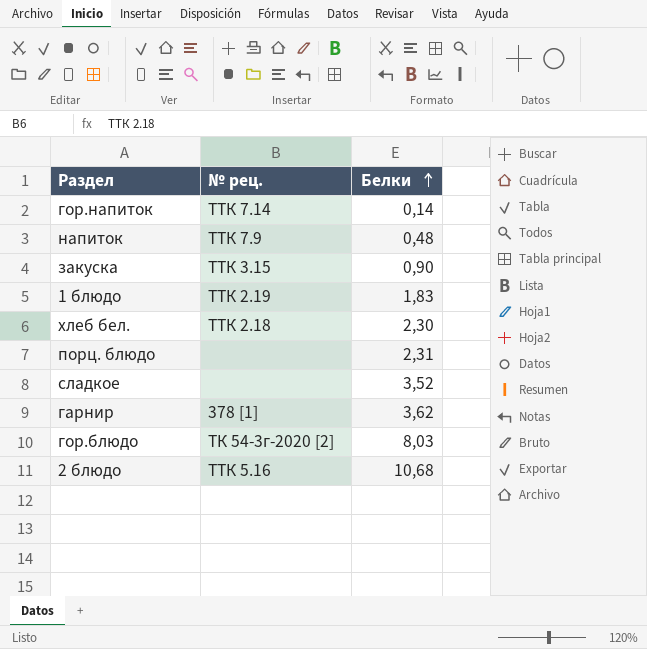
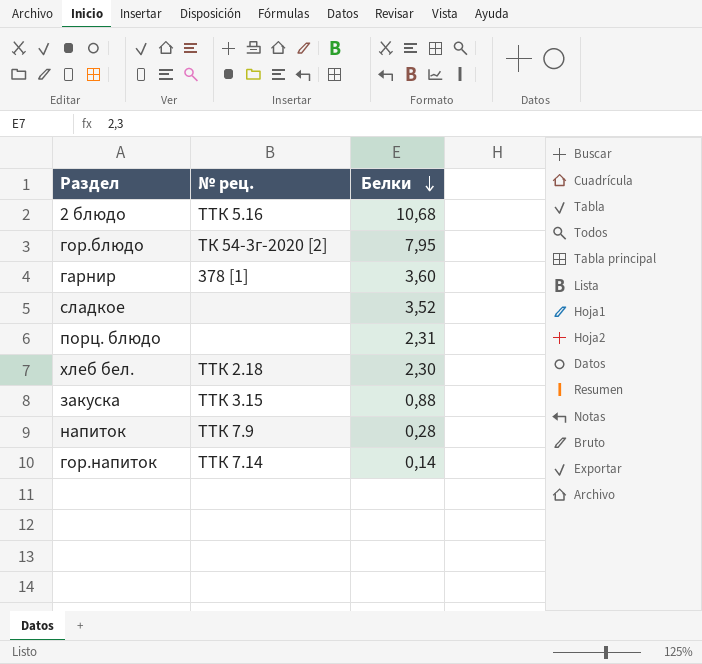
row order: Белки ascending -> Белки descending
row 1 блюдо: ТТК 2.19 | 1,83 -> none
гор.блюдо | Белки: 8,03 -> 7,95
гарнир | Белки: 3,62 -> 3,60
закуска | Белки: 0,90 -> 0,88
напиток | Белки: 0,48 -> 0,28

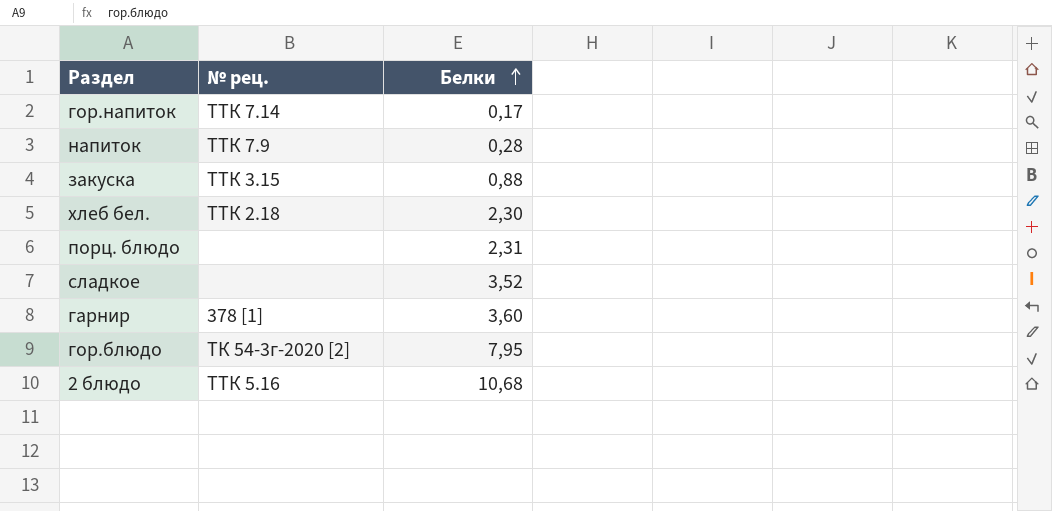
row order: Белки descending -> Белки ascending
гор.напиток | Белки: 0,14 -> 0,17

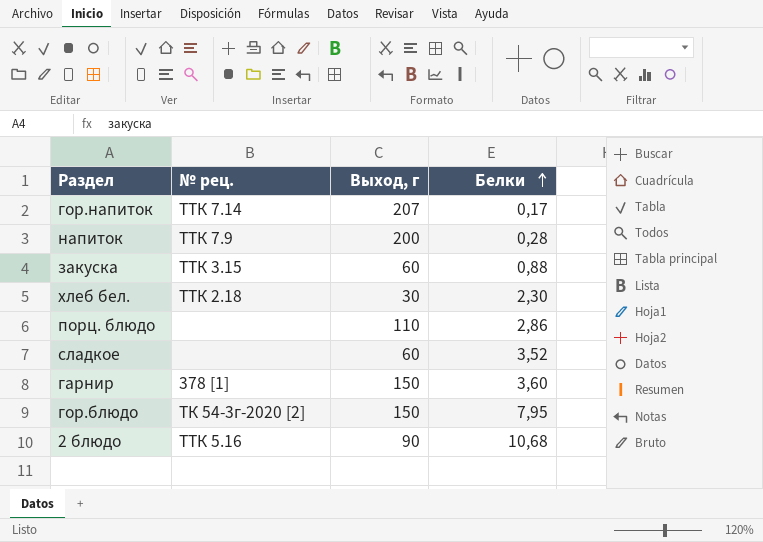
column Выход, г | position: none -> 3
порц. блюдо | Белки: 2,31 -> 2,86

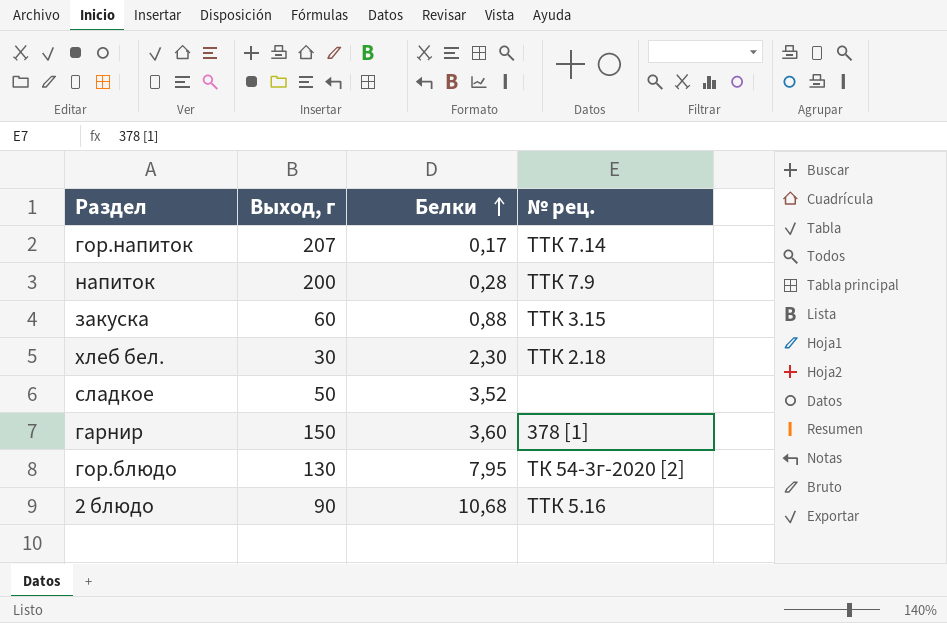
column № рец. | position: 2 -> 4
row порц. блюдо: none | 110 | 2,86 -> none
сладкое | Выход, г: 60 -> 50
гор.блюдо | Выход, г: 150 -> 130

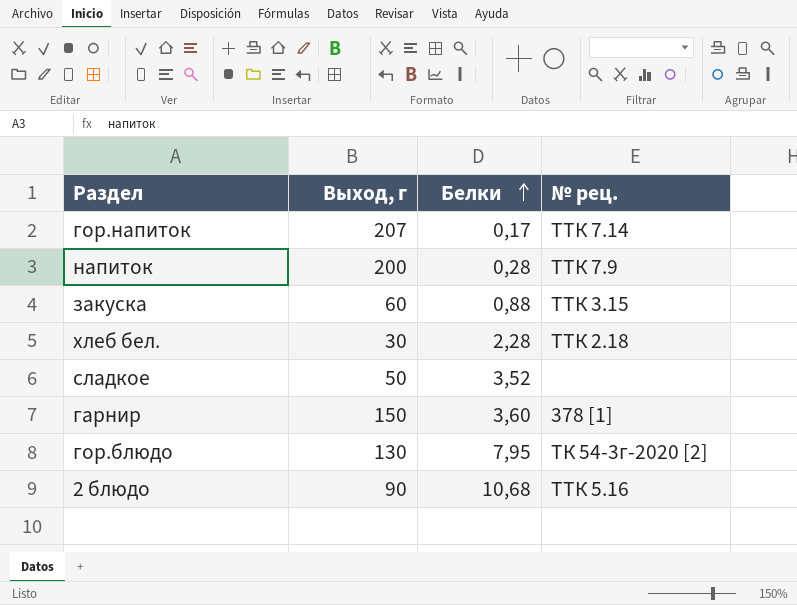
хлеб бел. | Белки: 2,30 -> 2,28

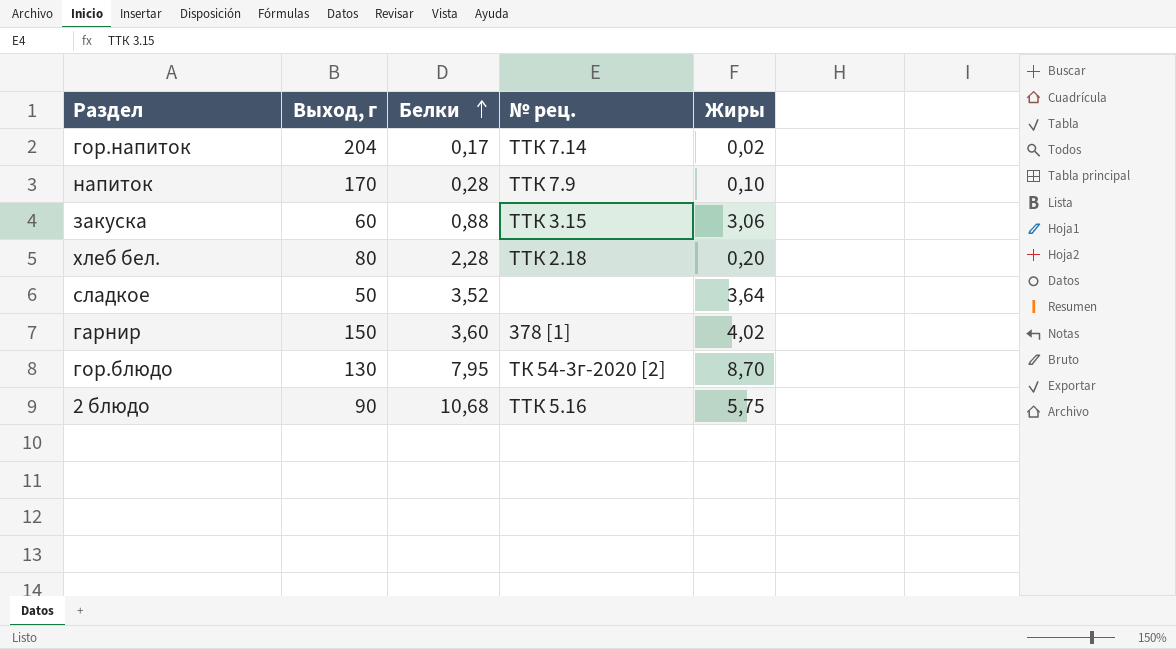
column Жиры | position: none -> 5
гор.напиток | Выход, г: 207 -> 204
напиток | Выход, г: 200 -> 170
хлеб бел. | Выход, г: 30 -> 80

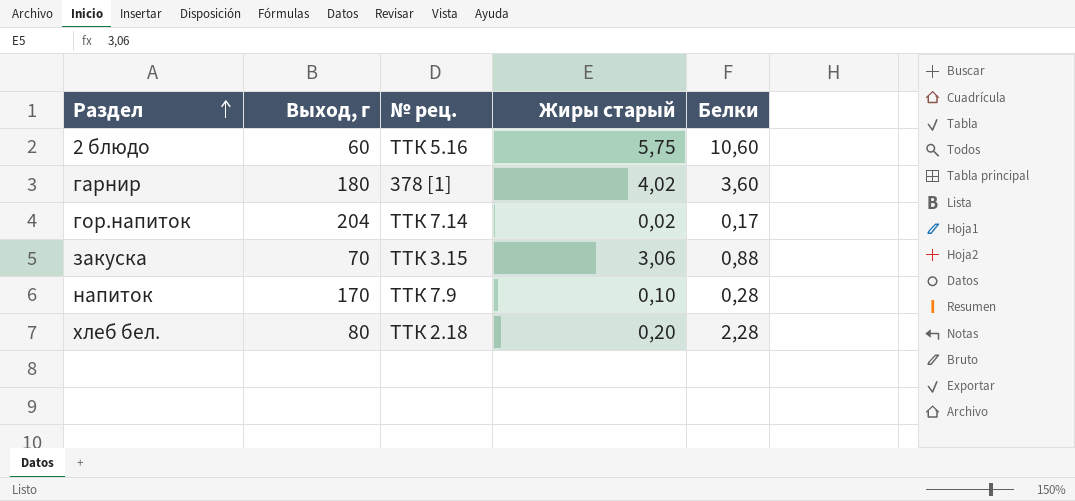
row order: Белки ascending -> Раздел ascending
column name: Жиры -> Жиры старый
column Белки | position: 3 -> 5
row сладкое: 50 | 3,52 | none | 3,64 -> none
row гор.блюдо: 130 | 7,95 | ТК 54-3г-2020 [2] | 8,70 -> none
2 блюдо | Выход, г: 90 -> 60
2 блюдо | Белки: 10,68 -> 10,60
гарнир | Выход, г: 150 -> 180
закуска | Выход, г: 60 -> 70

